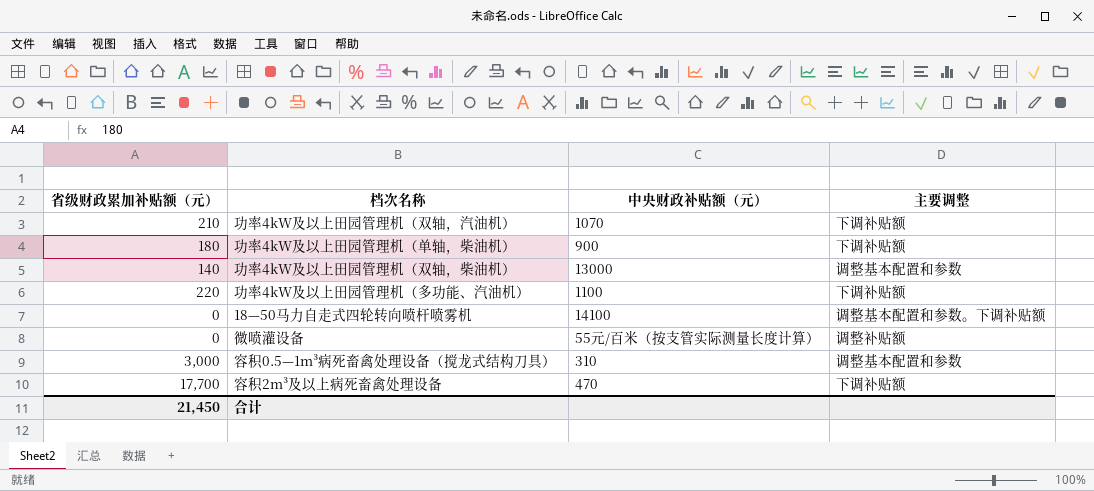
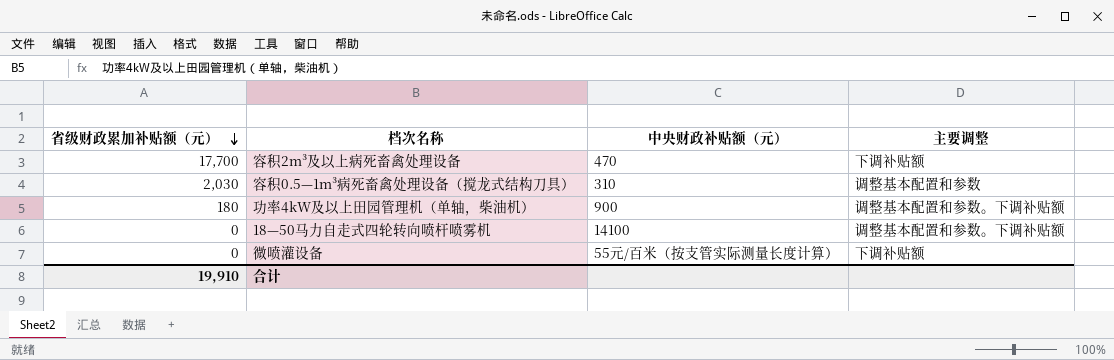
row order: none -> 省级财政累加补贴额（元） descending
row 功率4kW及以上田园管理机（双轴，汽油机）: 210 | 1070 | 下调补贴额 -> none
row 功率4kW及以上田园管理机（双轴，柴油机）: 140 | 13000 | 调整基本配置和参数 -> none
row 功率4kW及以上田园管理机（多功能、汽油机）: 220 | 1100 | 下调补贴额 -> none
容积0.5—1m³病死畜禽处理设备（搅龙式结构刀具） | 省级财政累加补贴额（元）: 3,000 -> 2,030
功率4kW及以上田园管理机（单轴，柴油机） | 主要调整: 下调补贴额 -> 调整基本配置和参数。下调补贴额
微喷灌设备 | 主要调整: 调整补贴额 -> 下调补贴额
合计 | 省级财政累加补贴额（元）: 21,450 -> 19,910

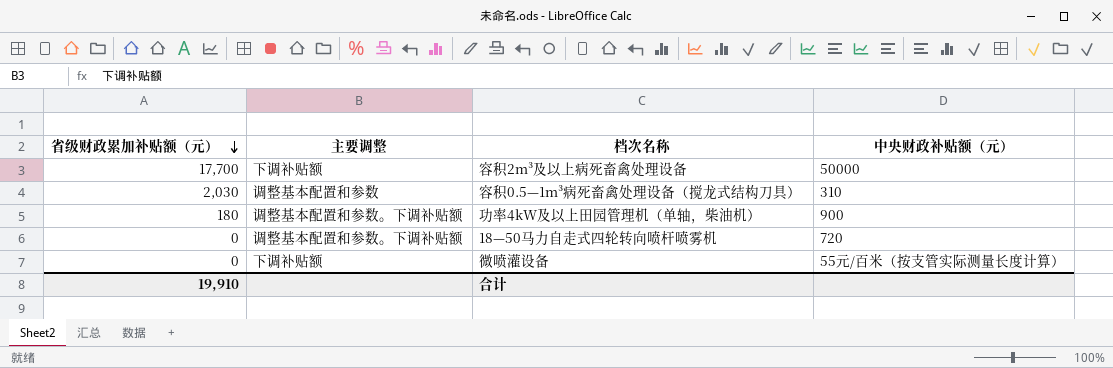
column 主要调整 | position: 4 -> 2
容积2m³及以上病死畜禽处理设备 | 中央财政补贴额（元）: 470 -> 50000
18—50马力自走式四轮转向喷杆喷雾机 | 中央财政补贴额（元）: 14100 -> 720

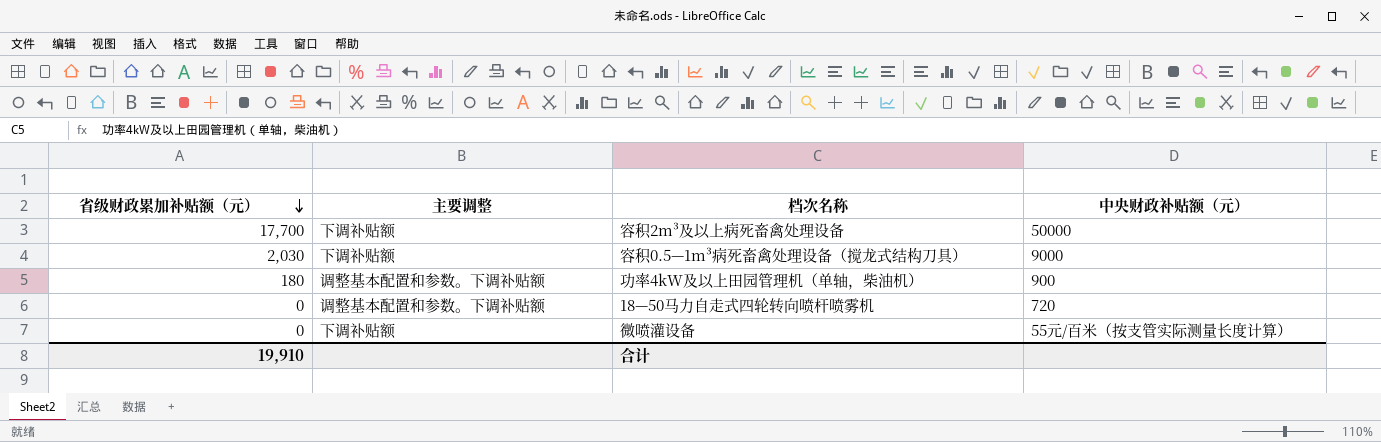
容积0.5—1m³病死畜禽处理设备（搅龙式结构刀具） | 主要调整: 调整基本配置和参数 -> 下调补贴额
容积0.5—1m³病死畜禽处理设备（搅龙式结构刀具） | 中央财政补贴额（元）: 310 -> 9000

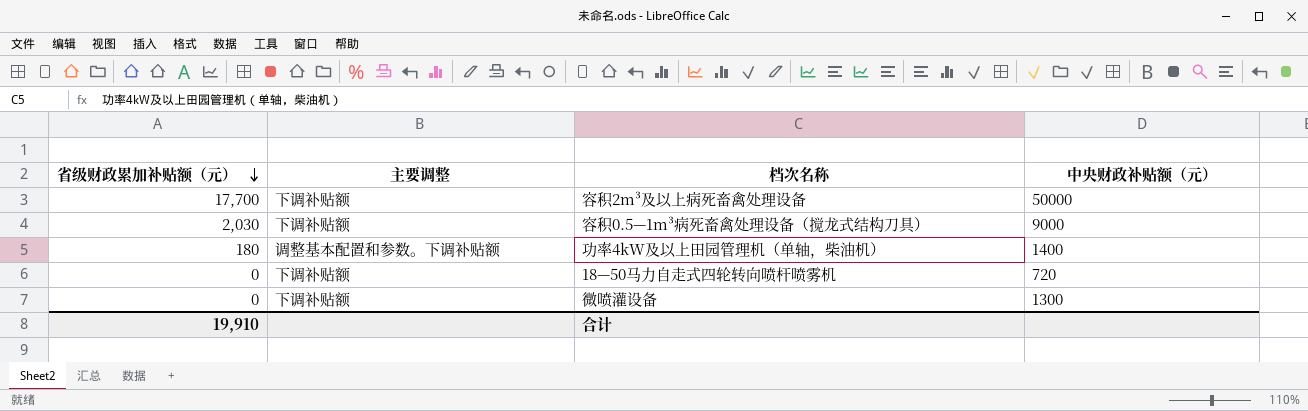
功率4kW及以上田园管理机（单轴，柴油机） | 中央财政补贴额（元）: 900 -> 1400
18—50马力自走式四轮转向喷杆喷雾机 | 主要调整: 调整基本配置和参数。下调补贴额 -> 下调补贴额
微喷灌设备 | 中央财政补贴额（元）: 55元/百米（按支管实际测量长度计算） -> 1300

